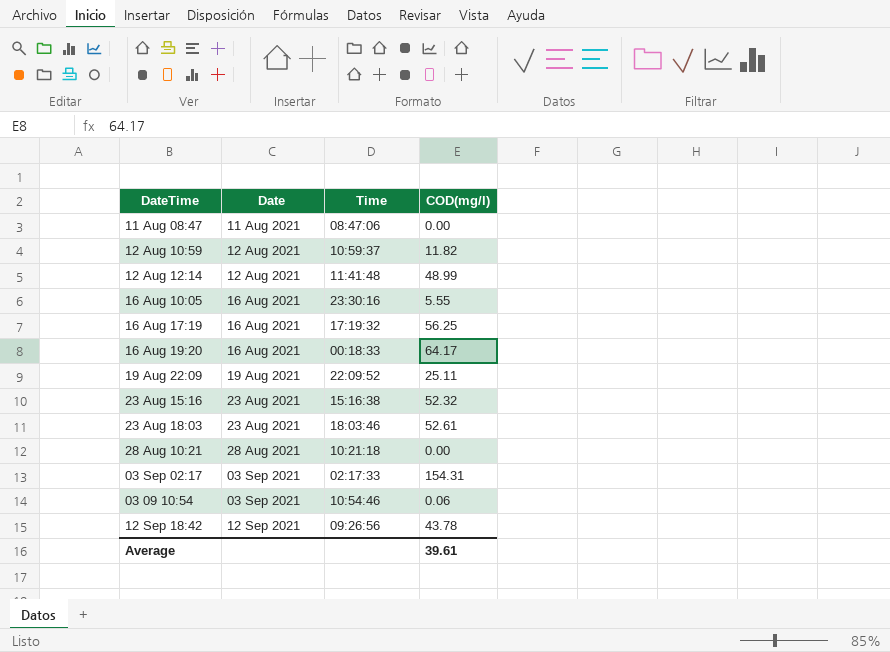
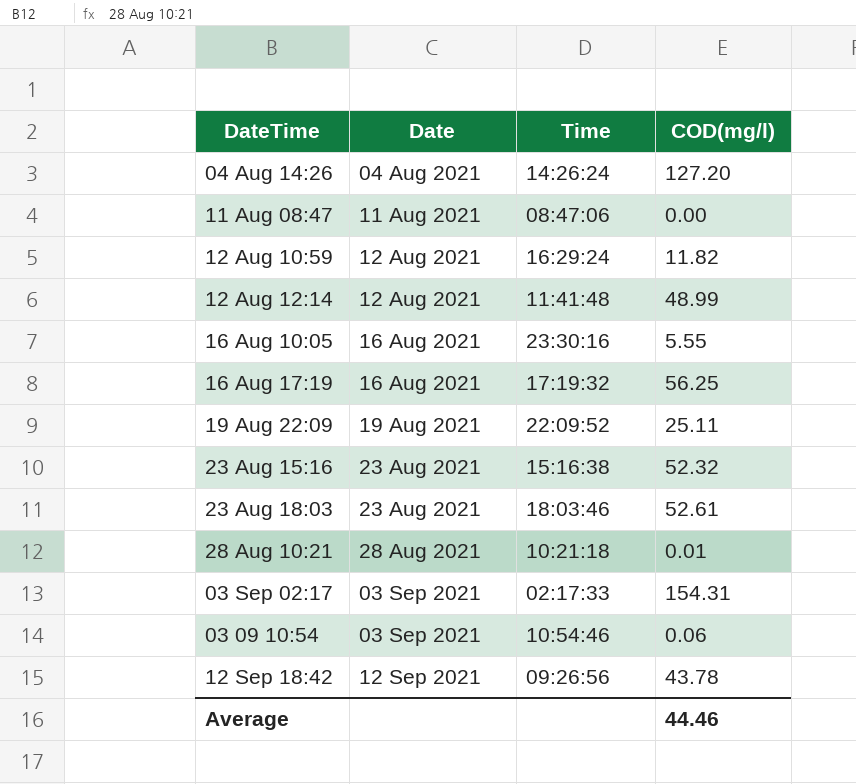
row 16 Aug 19:20: 16 Aug 2021 | 00:18:33 | 64.17 -> none
row 04 Aug 14:26: none -> 04 Aug 2021 | 14:26:24 | 127.20
12 Aug 10:59 | Time: 10:59:37 -> 16:29:24
28 Aug 10:21 | COD(mg/l): 0.00 -> 0.01
Average | COD(mg/l): 39.61 -> 44.46

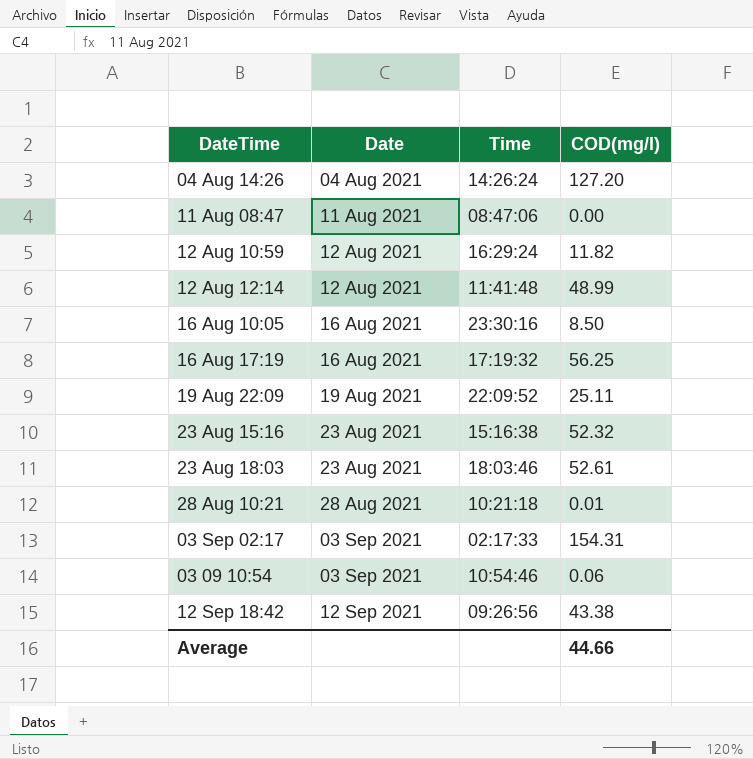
16 Aug 10:05 | COD(mg/l): 5.55 -> 8.50
12 Sep 18:42 | COD(mg/l): 43.78 -> 43.38
Average | COD(mg/l): 44.46 -> 44.66

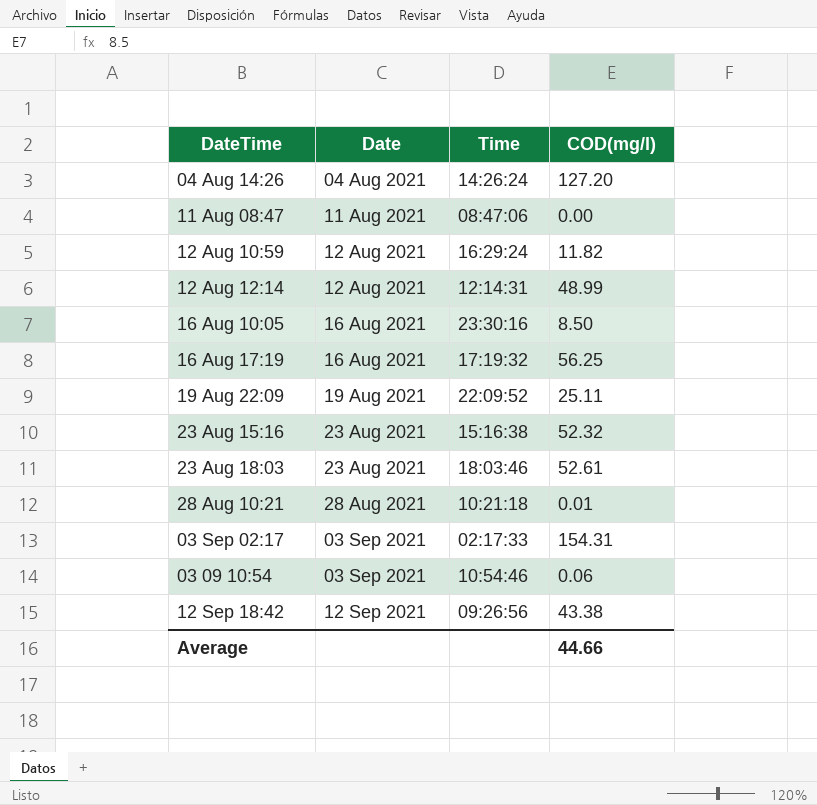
12 Aug 12:14 | Time: 11:41:48 -> 12:14:31

